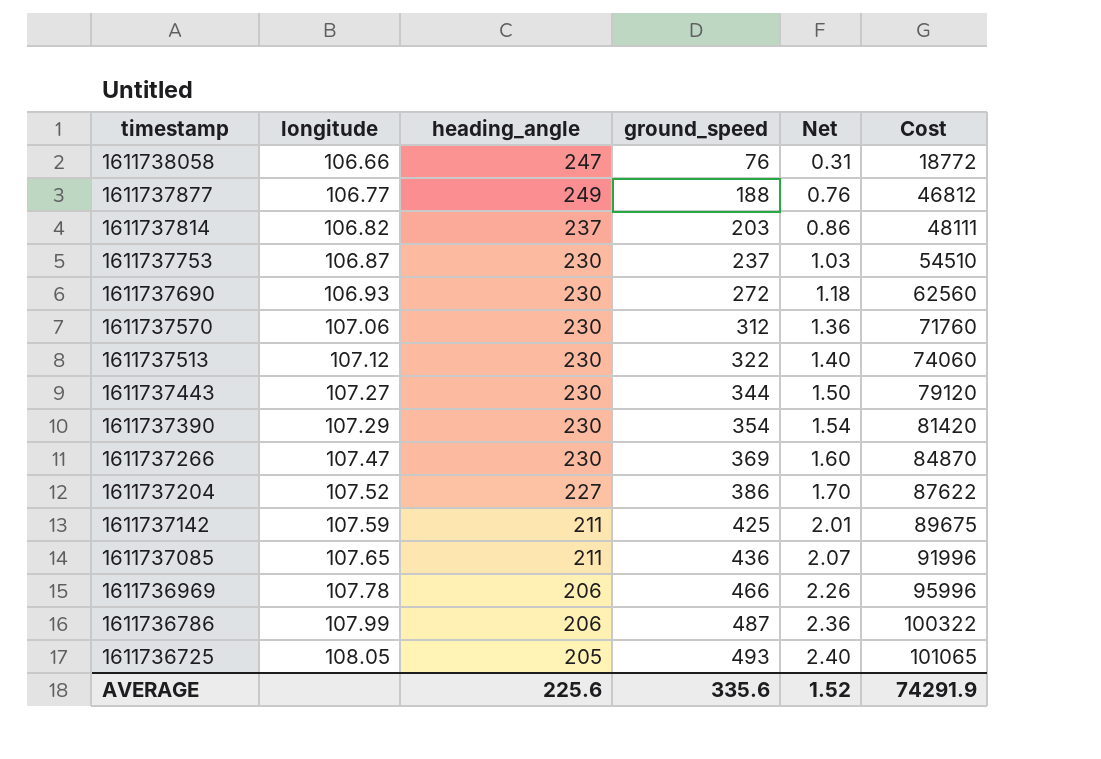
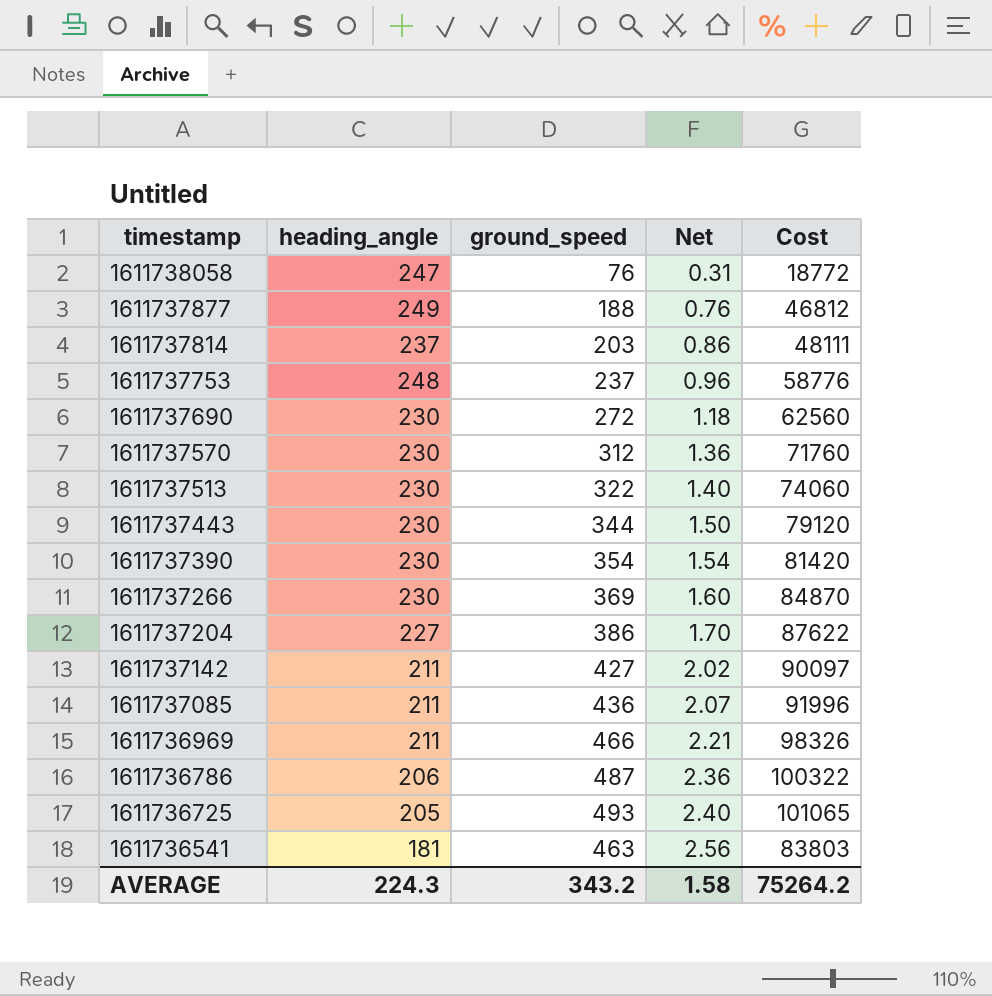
column longitude | position: 2 -> none
1611737753 | heading_angle: 230 -> 248
1611737753 | Net: 1.03 -> 0.96
1611737753 | Cost: 54510 -> 58776
1611737142 | ground_speed: 425 -> 427
1611737142 | Net: 2.01 -> 2.02
1611737142 | Cost: 89675 -> 90097
1611736969 | heading_angle: 206 -> 211
1611736969 | Net: 2.26 -> 2.21
1611736969 | Cost: 95996 -> 98326
row 1611736541: none -> 181 | 463 | 2.56 | 83803
AVERAGE | heading_angle: 225.6 -> 224.3
AVERAGE | ground_speed: 335.6 -> 343.2
AVERAGE | Net: 1.52 -> 1.58
AVERAGE | Cost: 74291.9 -> 75264.2

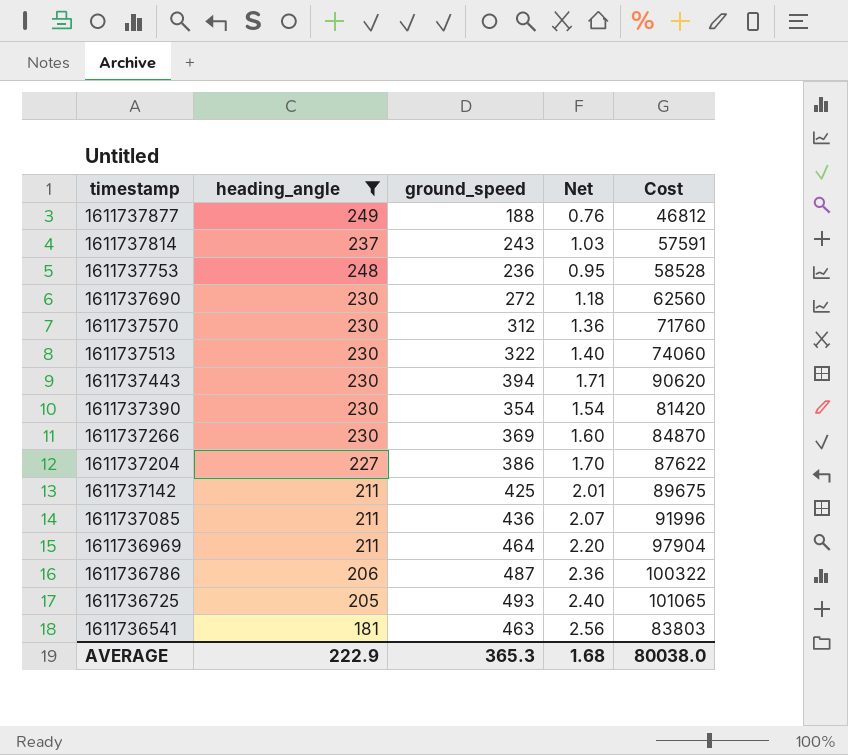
filter: none -> heading_angle != 247
1611737814 | ground_speed: 203 -> 243
1611737814 | Net: 0.86 -> 1.03
1611737814 | Cost: 48111 -> 57591
1611737753 | ground_speed: 237 -> 236
1611737753 | Net: 0.96 -> 0.95
1611737753 | Cost: 58776 -> 58528
1611737443 | ground_speed: 344 -> 394
1611737443 | Net: 1.50 -> 1.71
1611737443 | Cost: 79120 -> 90620
1611737142 | ground_speed: 427 -> 425
1611737142 | Net: 2.02 -> 2.01
1611737142 | Cost: 90097 -> 89675
1611736969 | ground_speed: 466 -> 464
1611736969 | Net: 2.21 -> 2.20
1611736969 | Cost: 98326 -> 97904
AVERAGE | heading_angle: 224.3 -> 222.9
AVERAGE | ground_speed: 343.2 -> 365.3
AVERAGE | Net: 1.58 -> 1.68
AVERAGE | Cost: 75264.2 -> 80038.0

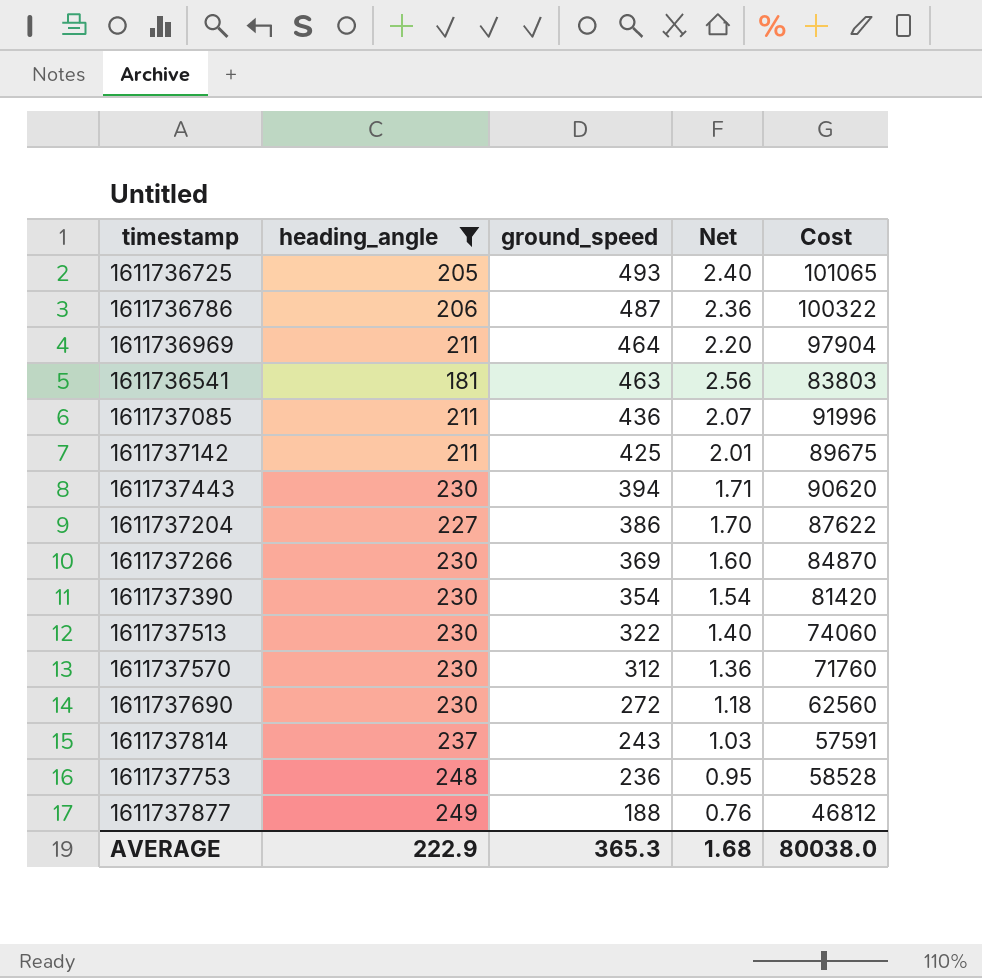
row order: timestamp descending -> ground_speed descending

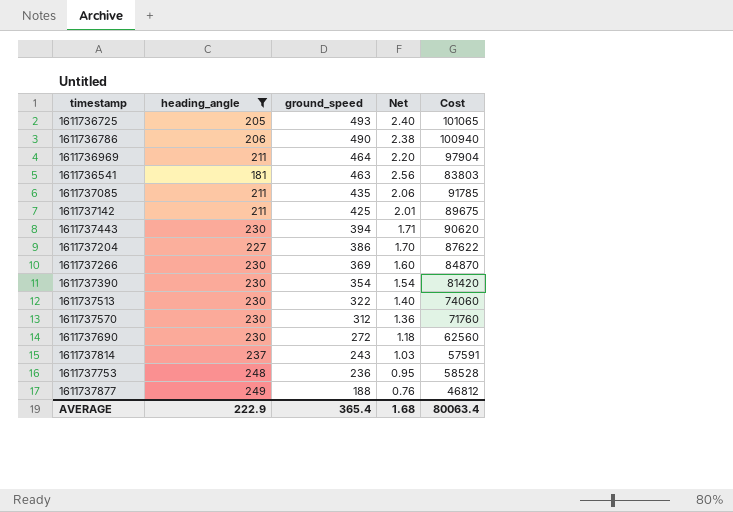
1611736786 | ground_speed: 487 -> 490
1611736786 | Net: 2.36 -> 2.38
1611736786 | Cost: 100322 -> 100940
1611737085 | ground_speed: 436 -> 435
1611737085 | Net: 2.07 -> 2.06
1611737085 | Cost: 91996 -> 91785
AVERAGE | ground_speed: 365.3 -> 365.4
AVERAGE | Cost: 80038.0 -> 80063.4

